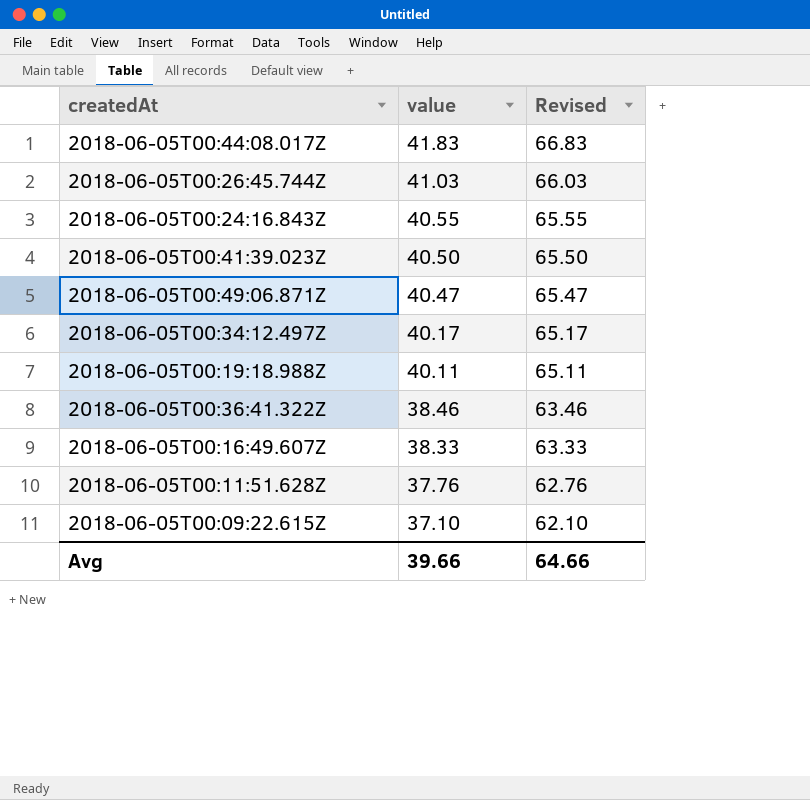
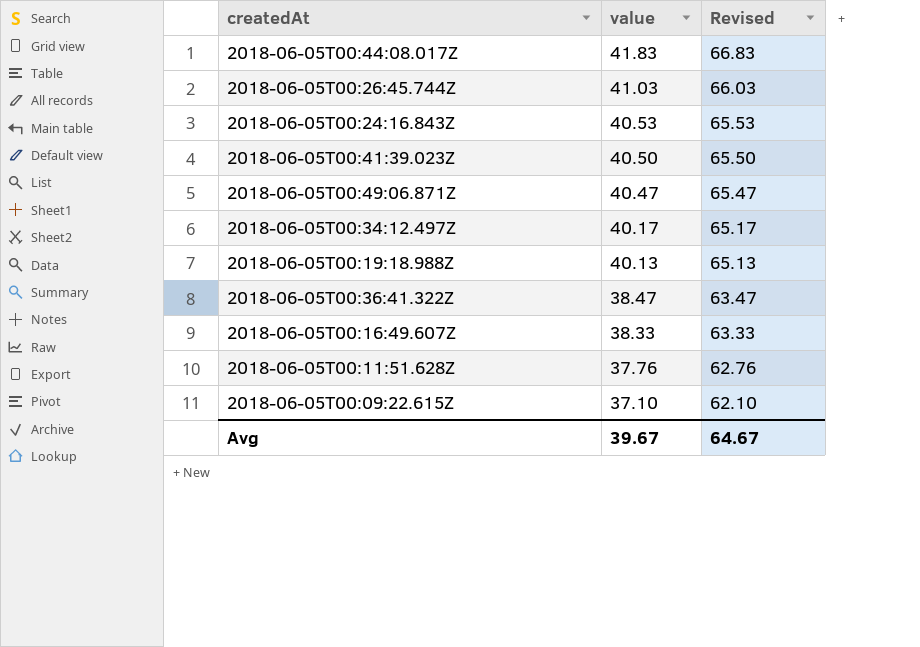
2018-06-05T00:24:16.843Z | value: 40.55 -> 40.53
2018-06-05T00:24:16.843Z | Revised: 65.55 -> 65.53
2018-06-05T00:19:18.988Z | value: 40.11 -> 40.13
2018-06-05T00:19:18.988Z | Revised: 65.11 -> 65.13
2018-06-05T00:36:41.322Z | value: 38.46 -> 38.47
2018-06-05T00:36:41.322Z | Revised: 63.46 -> 63.47
Avg | value: 39.66 -> 39.67
Avg | Revised: 64.66 -> 64.67

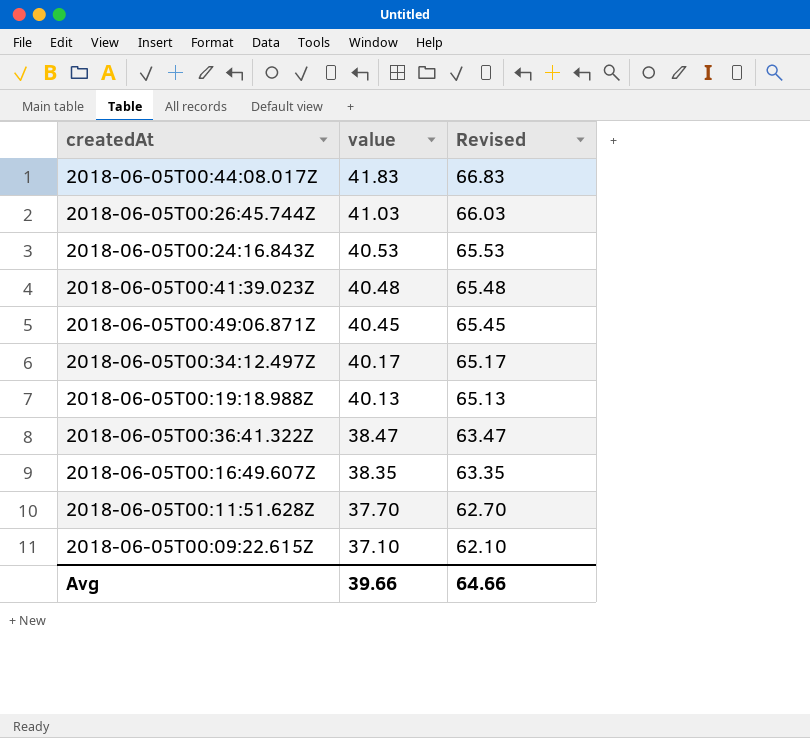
2018-06-05T00:41:39.023Z | value: 40.50 -> 40.48
2018-06-05T00:41:39.023Z | Revised: 65.50 -> 65.48
2018-06-05T00:49:06.871Z | value: 40.47 -> 40.45
2018-06-05T00:49:06.871Z | Revised: 65.47 -> 65.45
2018-06-05T00:16:49.607Z | value: 38.33 -> 38.35
2018-06-05T00:16:49.607Z | Revised: 63.33 -> 63.35
2018-06-05T00:11:51.628Z | value: 37.76 -> 37.70
2018-06-05T00:11:51.628Z | Revised: 62.76 -> 62.70
Avg | value: 39.67 -> 39.66
Avg | Revised: 64.67 -> 64.66

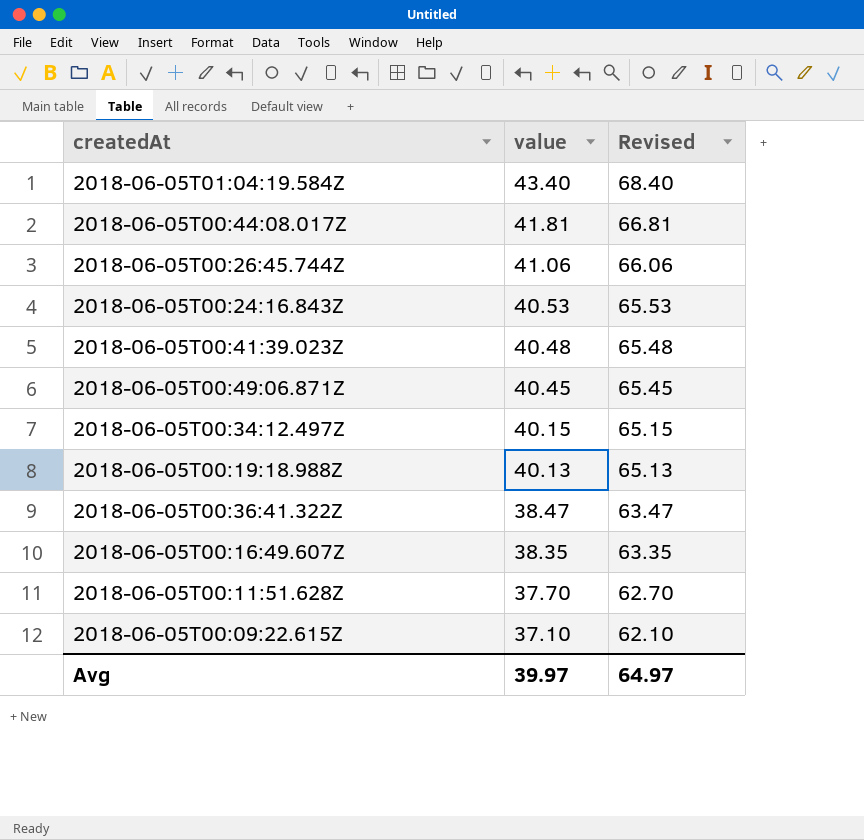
row 2018-06-05T01:04:19.584Z: none -> 43.40 | 68.40
2018-06-05T00:44:08.017Z | value: 41.83 -> 41.81
2018-06-05T00:44:08.017Z | Revised: 66.83 -> 66.81
2018-06-05T00:26:45.744Z | value: 41.03 -> 41.06
2018-06-05T00:26:45.744Z | Revised: 66.03 -> 66.06
2018-06-05T00:34:12.497Z | value: 40.17 -> 40.15
2018-06-05T00:34:12.497Z | Revised: 65.17 -> 65.15
Avg | value: 39.66 -> 39.97
Avg | Revised: 64.66 -> 64.97

